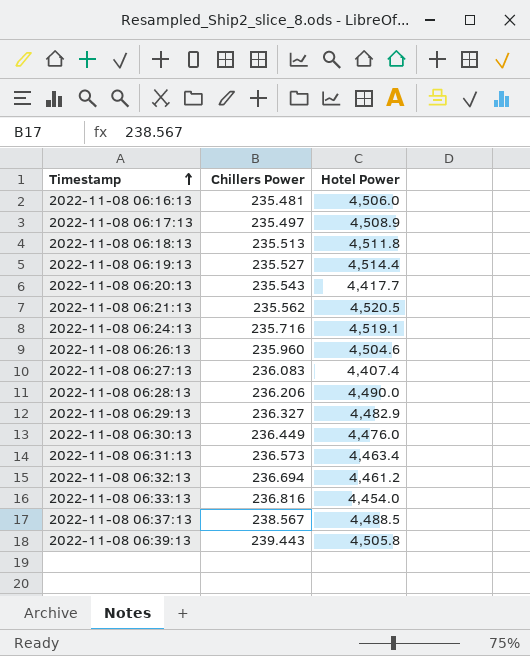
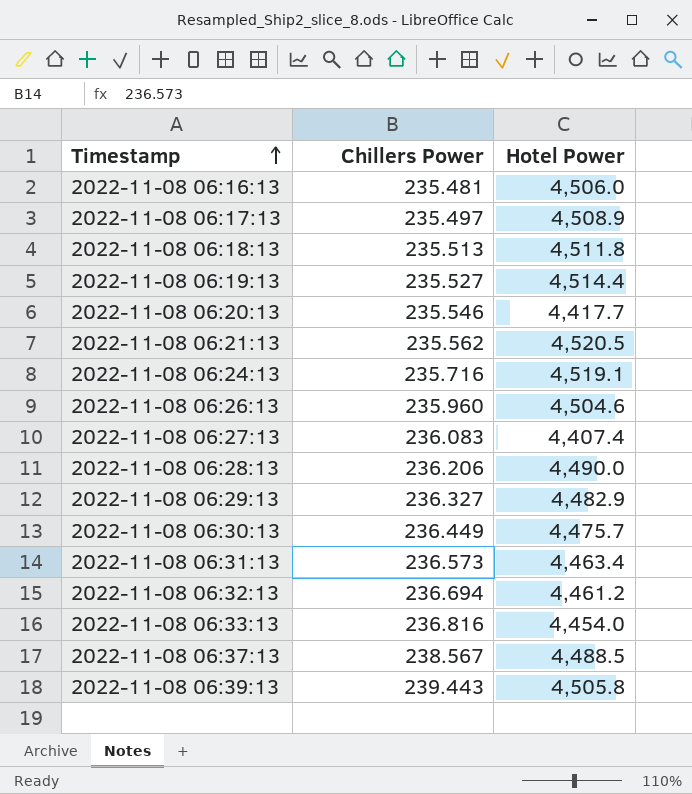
2022-11-08 06:20:13 | Chillers Power: 235.543 -> 235.546
2022-11-08 06:30:13 | Hotel Power: 4,476.0 -> 4,475.7

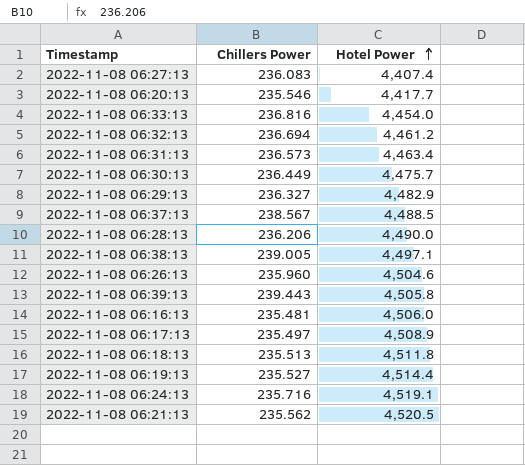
row order: Timestamp ascending -> Hotel Power ascending
row 2022-11-08 06:38:13: none -> 239.005 | 4,497.1

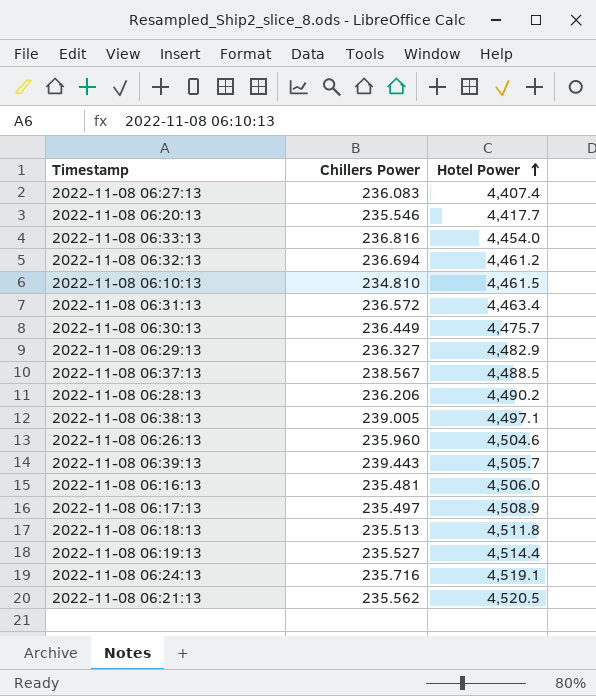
row 2022-11-08 06:10:13: none -> 234.810 | 4,461.5
2022-11-08 06:31:13 | Chillers Power: 236.573 -> 236.572
2022-11-08 06:28:13 | Hotel Power: 4,490.0 -> 4,490.2
2022-11-08 06:39:13 | Hotel Power: 4,505.8 -> 4,505.7

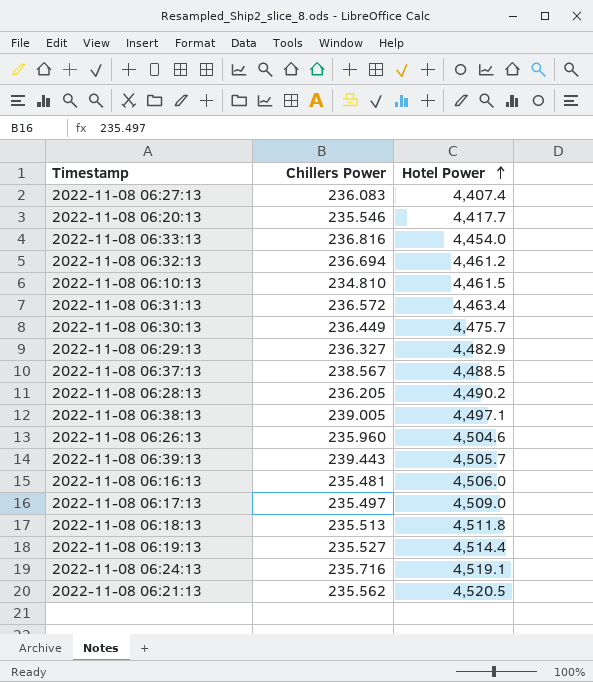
2022-11-08 06:28:13 | Chillers Power: 236.206 -> 236.205
2022-11-08 06:17:13 | Hotel Power: 4,508.9 -> 4,509.0

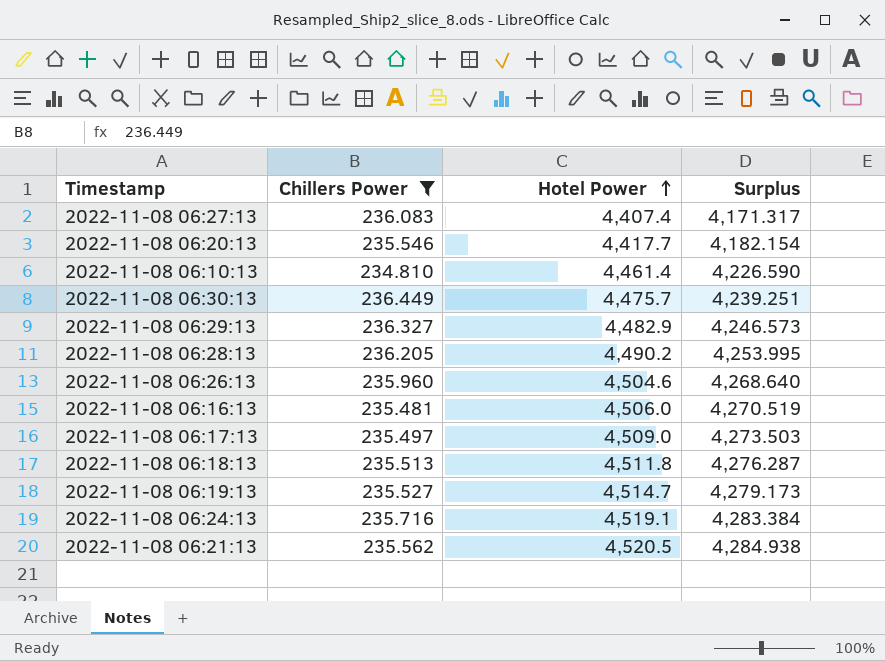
filter: none -> Chillers Power <= 236.449
column Surplus | formula: none -> [Hotel Power] - [Chillers Power]
2022-11-08 06:10:13 | Hotel Power: 4,461.5 -> 4,461.4
2022-11-08 06:19:13 | Hotel Power: 4,514.4 -> 4,514.7

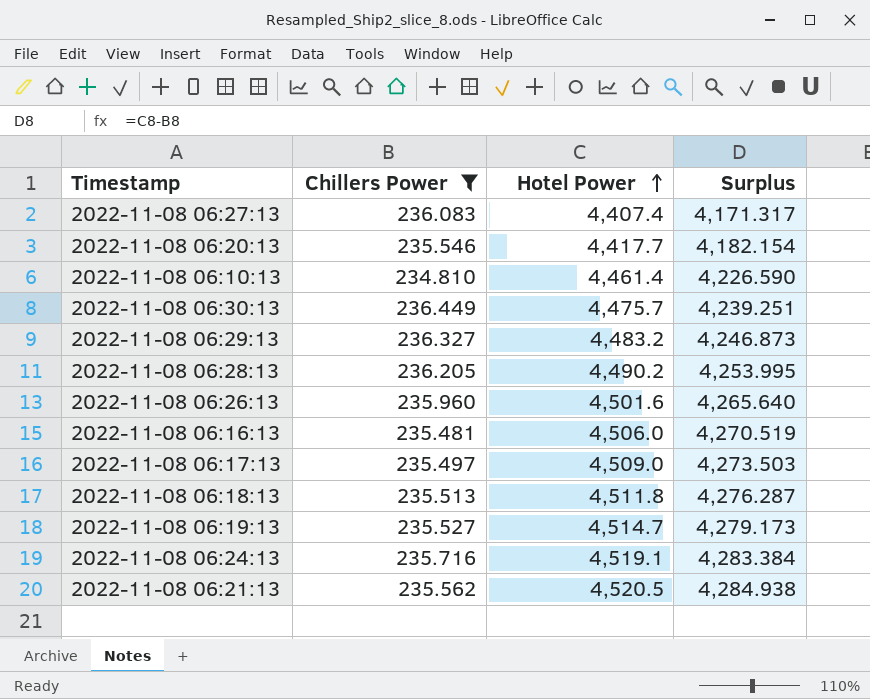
2022-11-08 06:29:13 | Hotel Power: 4,482.9 -> 4,483.2
2022-11-08 06:29:13 | Surplus: 4,246.573 -> 4,246.873
2022-11-08 06:26:13 | Hotel Power: 4,504.6 -> 4,501.6
2022-11-08 06:26:13 | Surplus: 4,268.640 -> 4,265.640

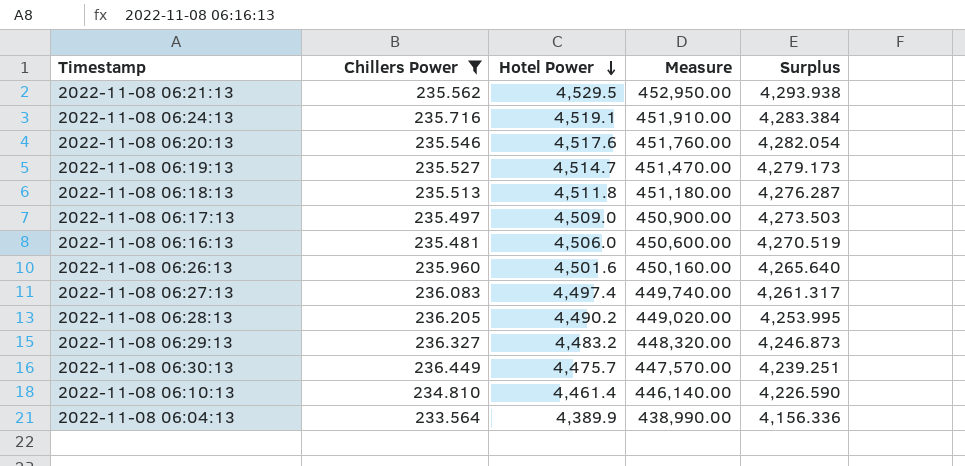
row order: Hotel Power ascending -> Hotel Power descending
column Measure | formula: none -> [Hotel Power] * 100
2022-11-08 06:21:13 | Hotel Power: 4,520.5 -> 4,529.5
2022-11-08 06:21:13 | Surplus: 4,284.938 -> 4,293.938
2022-11-08 06:20:13 | Hotel Power: 4,417.7 -> 4,517.6
2022-11-08 06:20:13 | Surplus: 4,182.154 -> 4,282.054
2022-11-08 06:27:13 | Hotel Power: 4,407.4 -> 4,497.4
2022-11-08 06:27:13 | Surplus: 4,171.317 -> 4,261.317
row 2022-11-08 06:04:13: none -> 233.564 | 4,389.9 | 438,990.00 | 4,156.336

